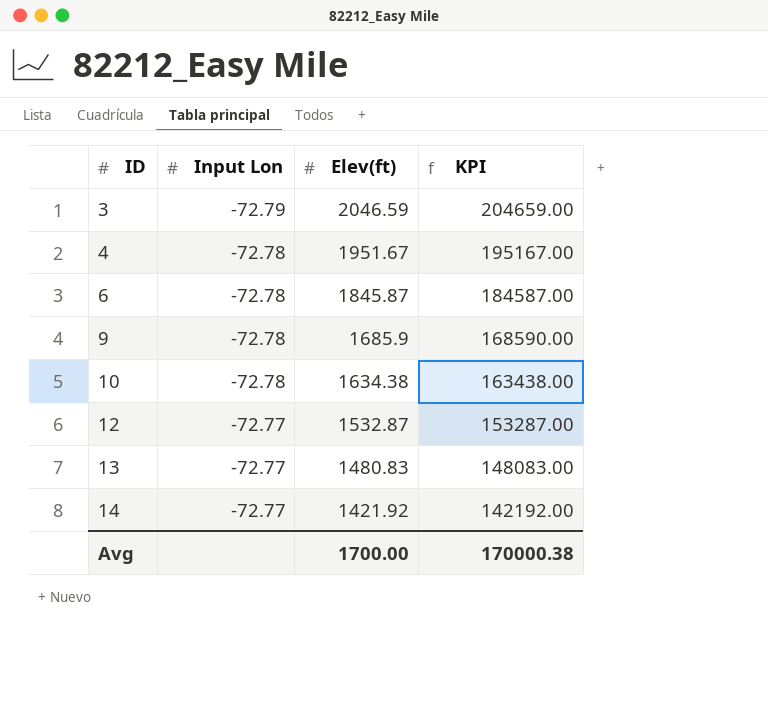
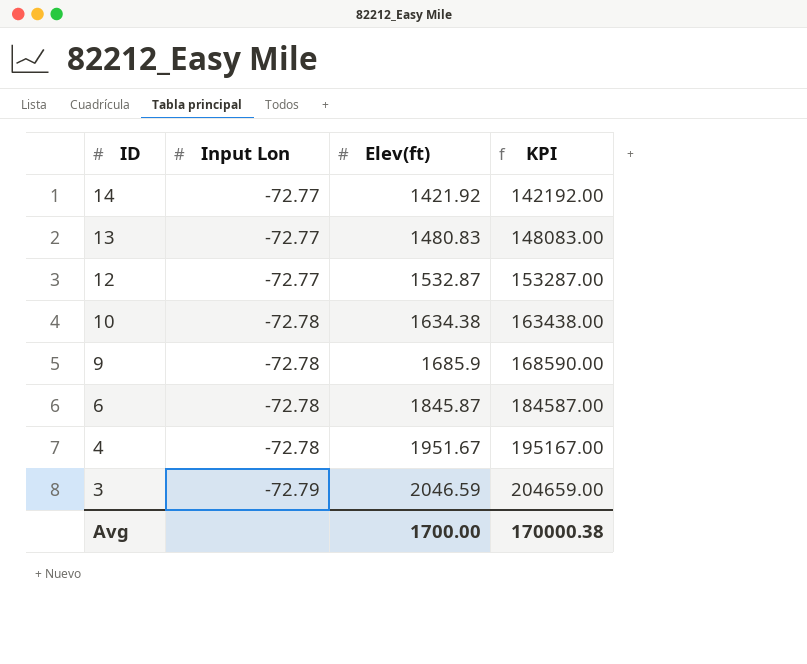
row order: ID ascending -> ID descending

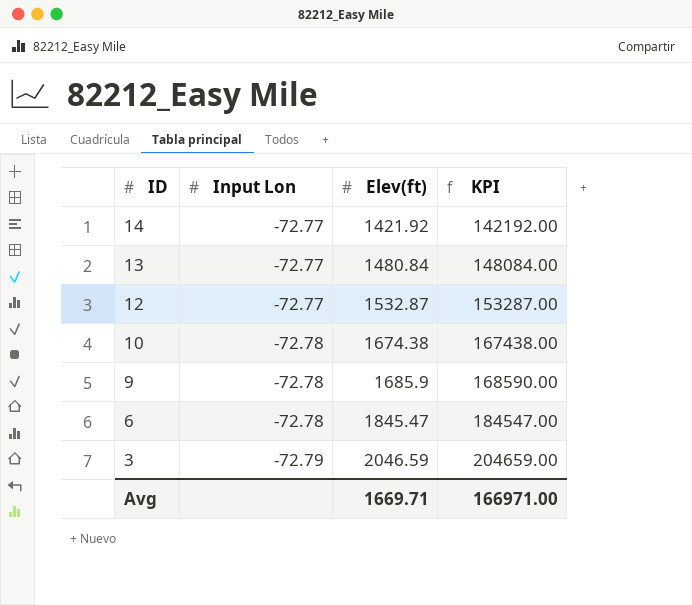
row 4: -72.78 | 1951.67 | 195167.00 -> none
13 | Elev(ft): 1480.83 -> 1480.84
13 | KPI: 148083.00 -> 148084.00
10 | Elev(ft): 1634.38 -> 1674.38
10 | KPI: 163438.00 -> 167438.00
6 | Elev(ft): 1845.87 -> 1845.47
6 | KPI: 184587.00 -> 184547.00
Avg | Elev(ft): 1700.00 -> 1669.71
Avg | KPI: 170000.38 -> 166971.00

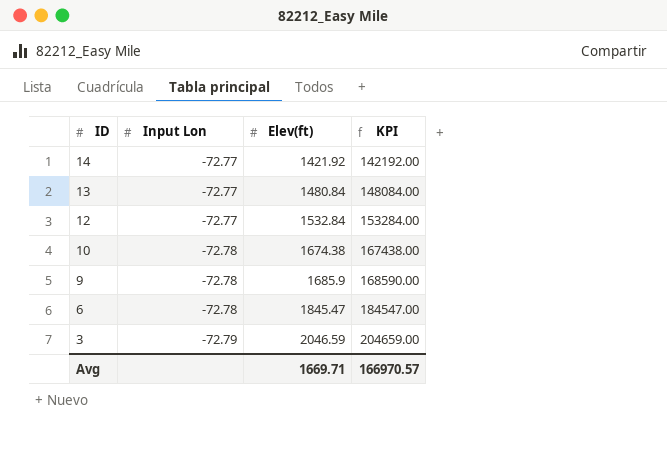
12 | Elev(ft): 1532.87 -> 1532.84
12 | KPI: 153287.00 -> 153284.00
Avg | KPI: 166971.00 -> 166970.57

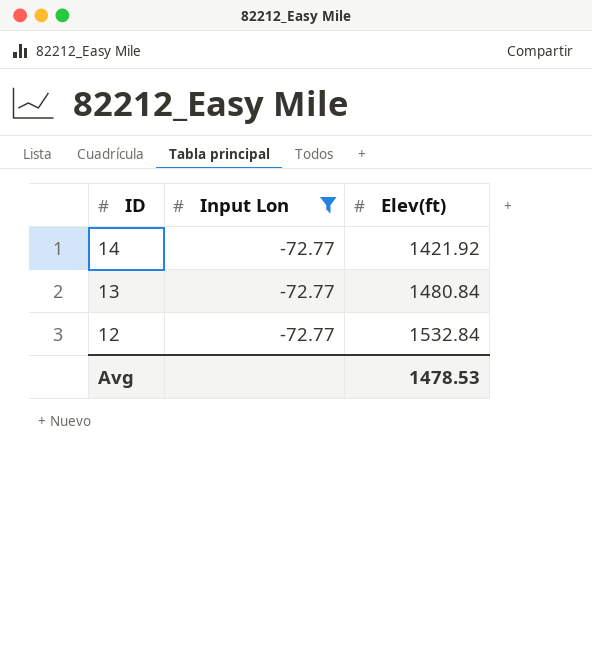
filter: none -> Input Lon = -72.77
column KPI | formula: [Elev(ft)] * 100 -> none
Avg | Elev(ft): 1669.71 -> 1478.53

